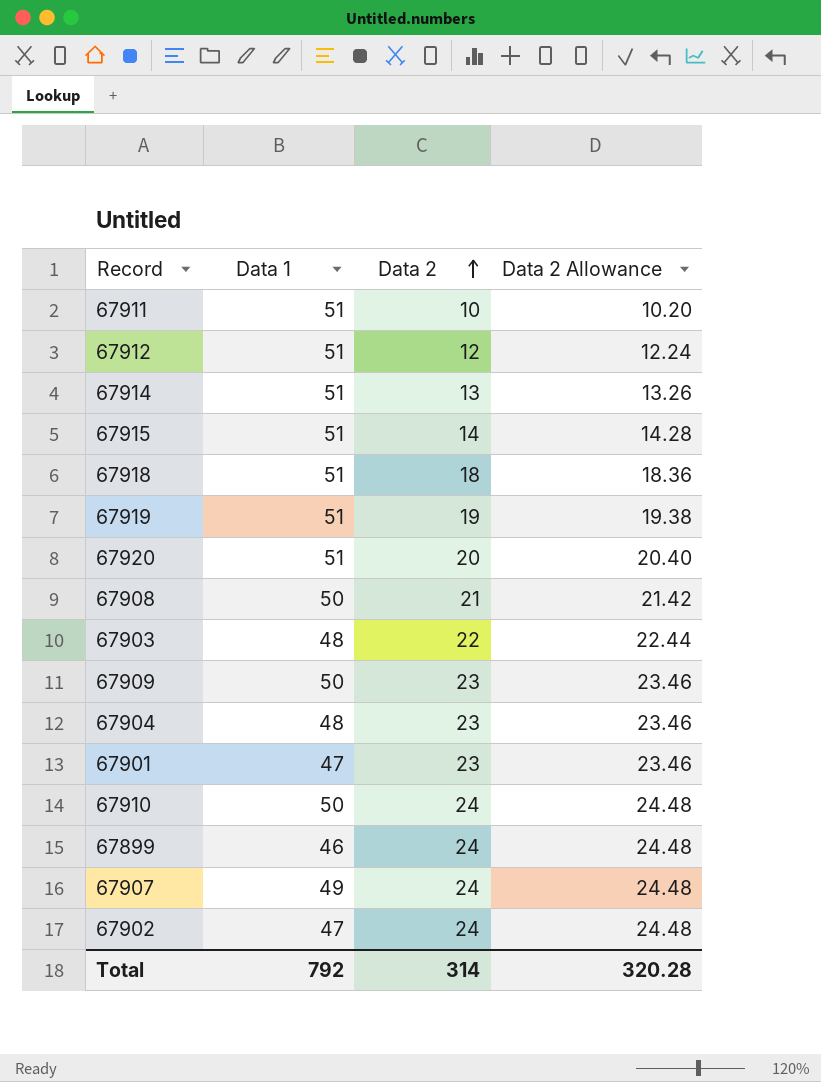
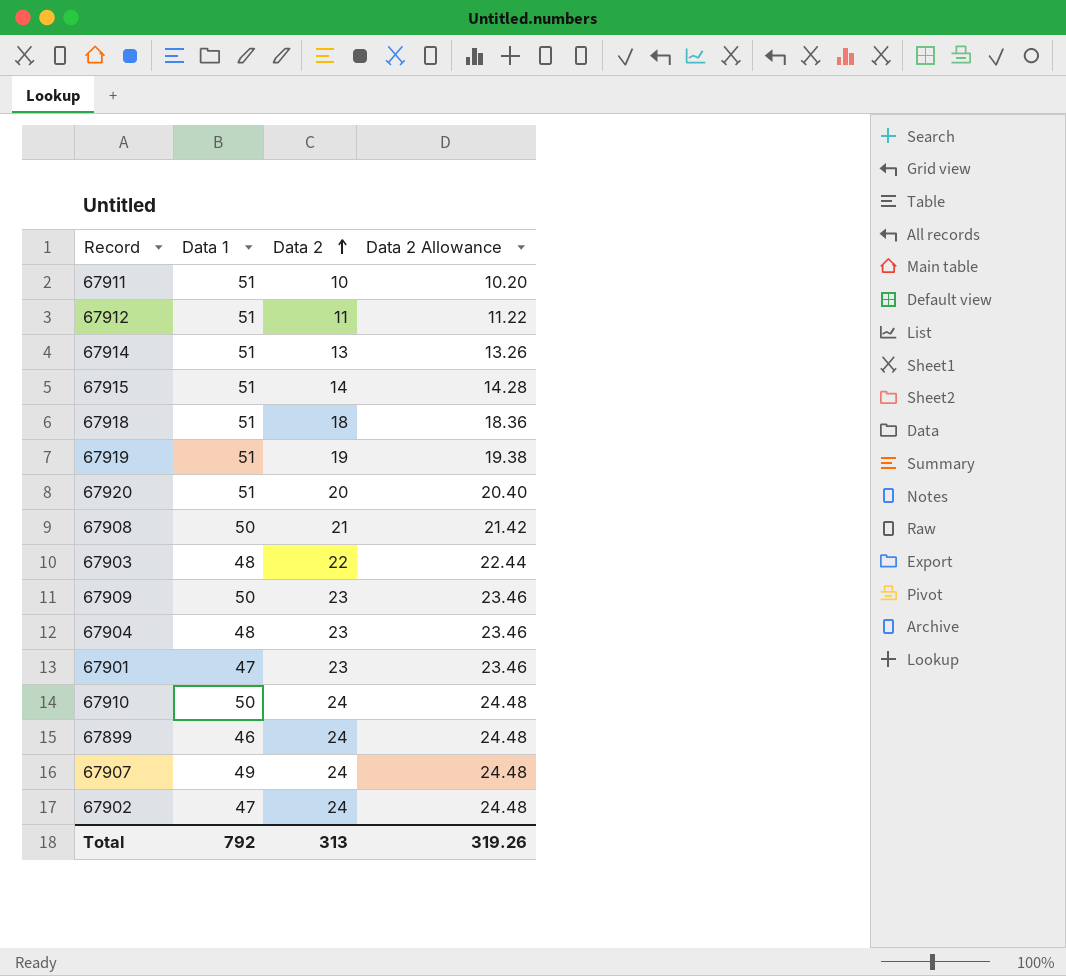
67912 | Data 2: 12 -> 11
67912 | Data 2 Allowance: 12.24 -> 11.22
Total | Data 2: 314 -> 313
Total | Data 2 Allowance: 320.28 -> 319.26

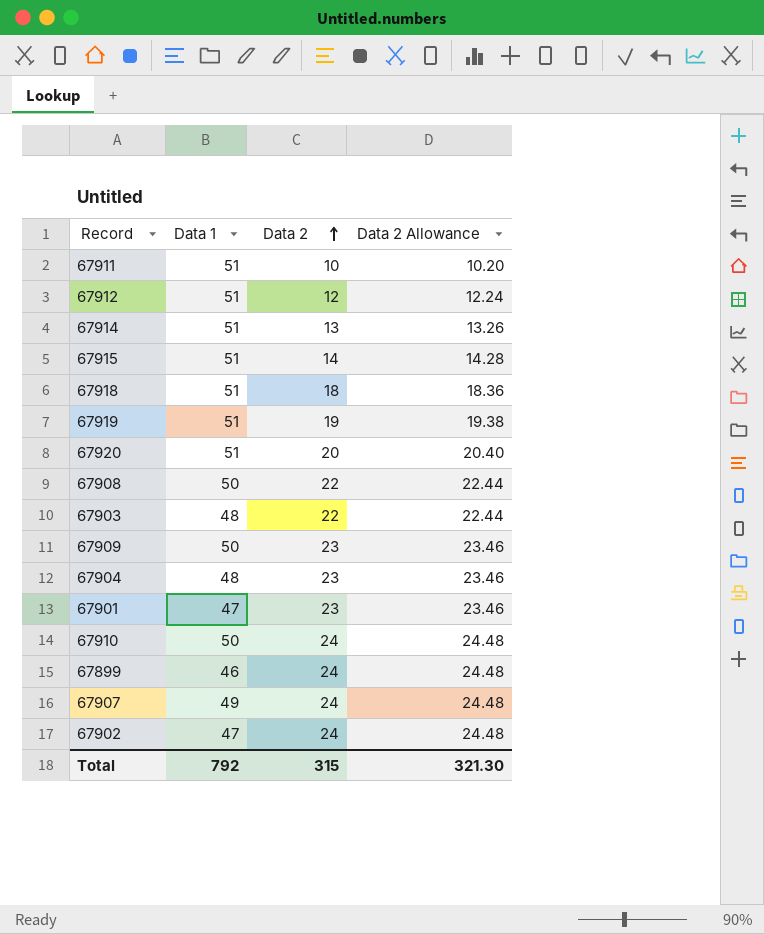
67912 | Data 2: 11 -> 12
67912 | Data 2 Allowance: 11.22 -> 12.24
67908 | Data 2: 21 -> 22
67908 | Data 2 Allowance: 21.42 -> 22.44
Total | Data 2: 313 -> 315
Total | Data 2 Allowance: 319.26 -> 321.30

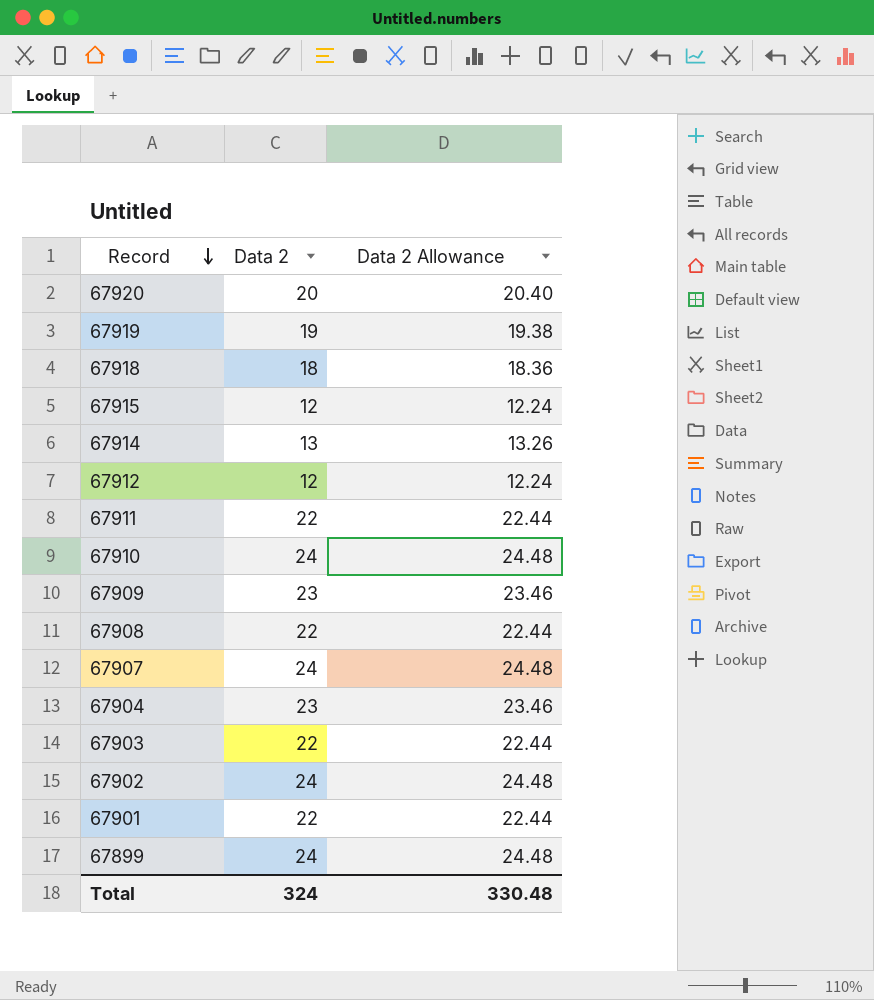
row order: Data 2 ascending -> Record descending
column Data 1 | position: 2 -> none
67915 | Data 2: 14 -> 12
67915 | Data 2 Allowance: 14.28 -> 12.24
67911 | Data 2: 10 -> 22
67911 | Data 2 Allowance: 10.20 -> 22.44
67901 | Data 2: 23 -> 22
67901 | Data 2 Allowance: 23.46 -> 22.44
Total | Data 2: 315 -> 324
Total | Data 2 Allowance: 321.30 -> 330.48

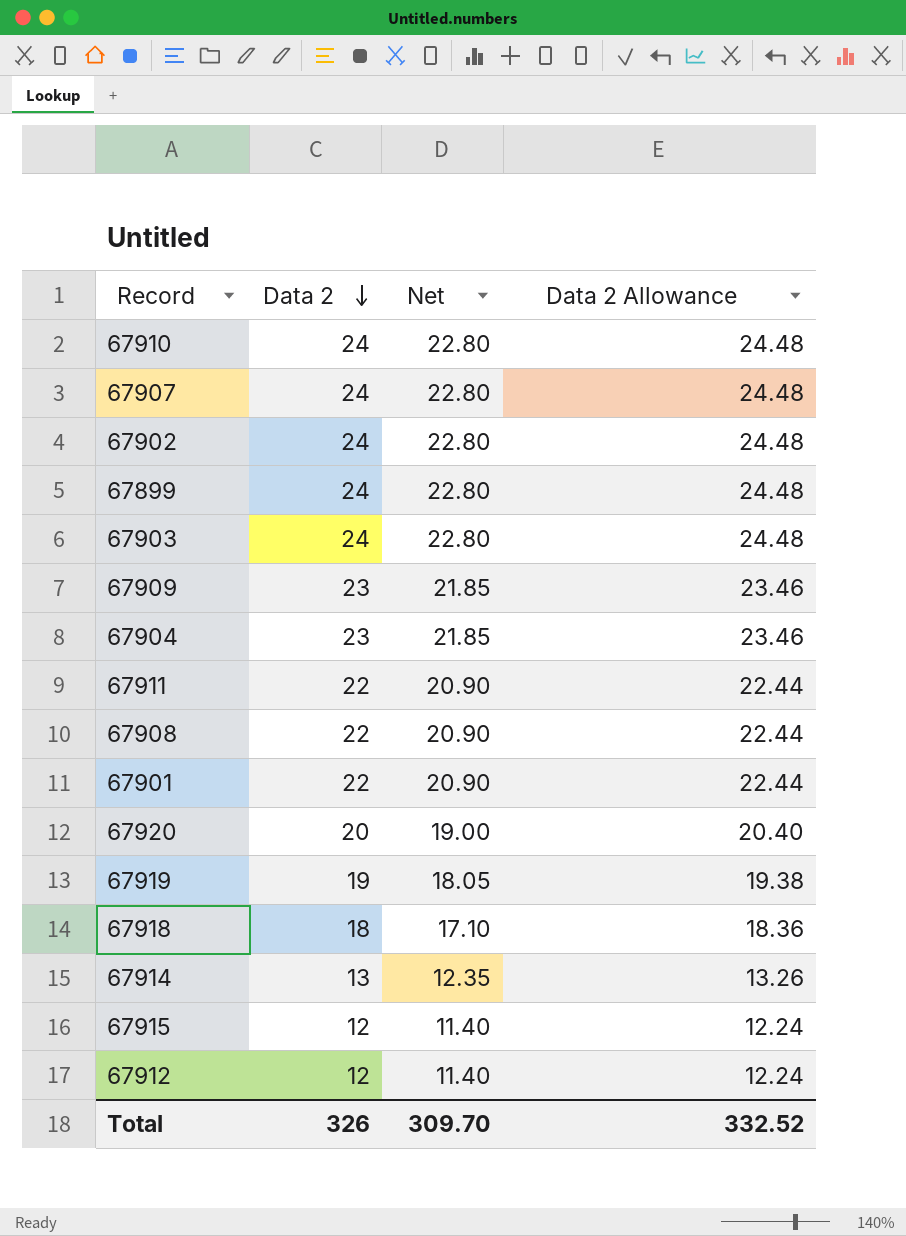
row order: Record descending -> Data 2 descending
column Net | formula: none -> [Data 2] * 0.95
67903 | Data 2: 22 -> 24
67903 | Data 2 Allowance: 22.44 -> 24.48
Total | Data 2: 324 -> 326
Total | Data 2 Allowance: 330.48 -> 332.52

